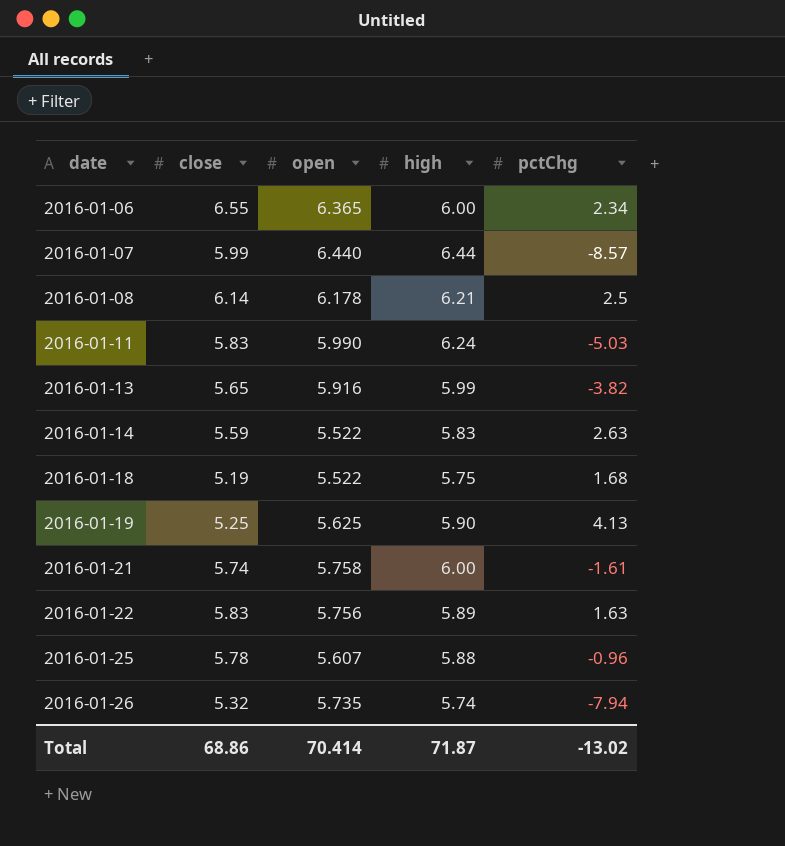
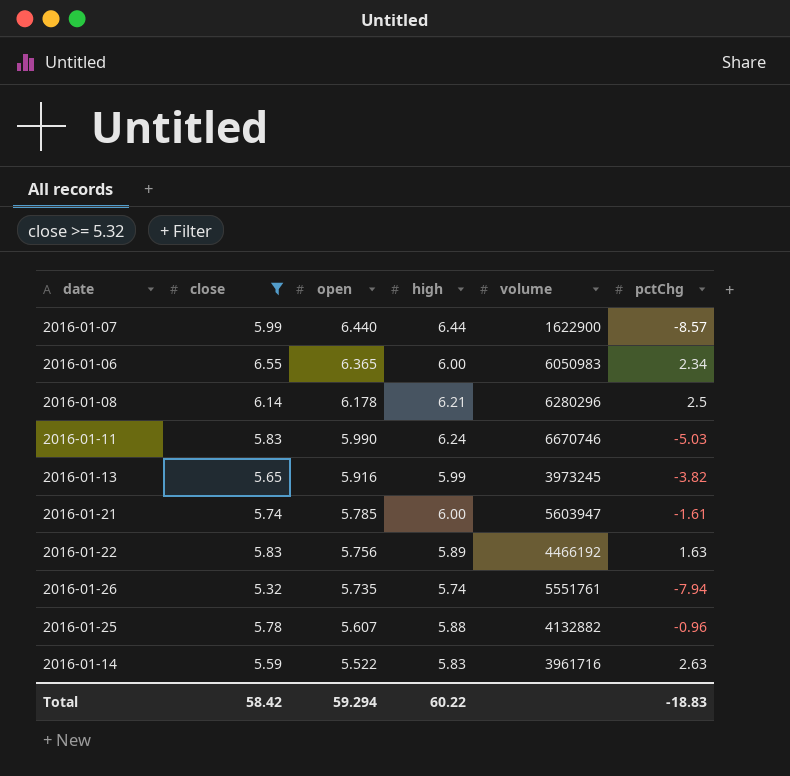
filter: none -> close >= 5.32
row order: date ascending -> open descending
column volume | position: none -> 5
2016-01-21 | open: 5.758 -> 5.785
Total | close: 68.86 -> 58.42
Total | open: 70.414 -> 59.294
Total | high: 71.87 -> 60.22
Total | pctChg: -13.02 -> -18.83

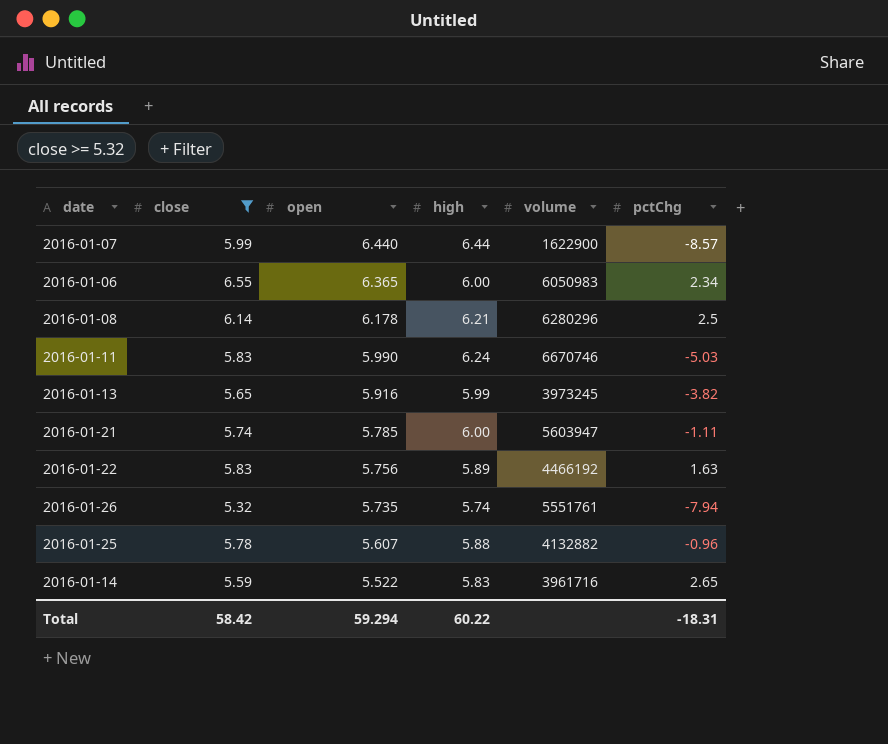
2016-01-21 | pctChg: -1.61 -> -1.11
2016-01-14 | pctChg: 2.63 -> 2.65
Total | pctChg: -18.83 -> -18.31

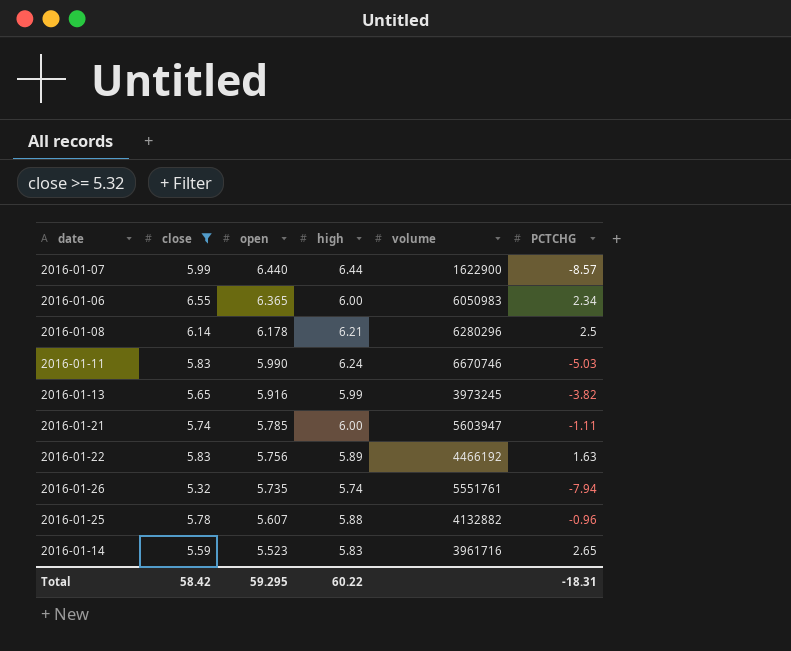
column name: pctChg -> PCTCHG
2016-01-14 | open: 5.522 -> 5.523
Total | open: 59.294 -> 59.295

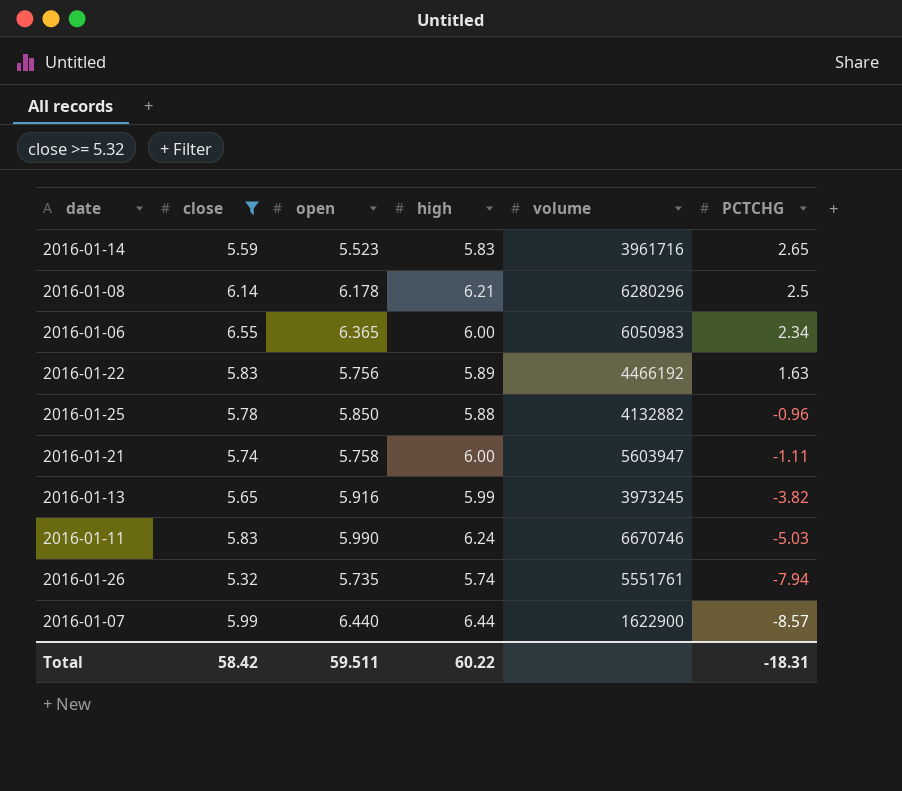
row order: open descending -> PCTCHG descending
2016-01-25 | open: 5.607 -> 5.850
2016-01-21 | open: 5.785 -> 5.758
Total | open: 59.295 -> 59.511

